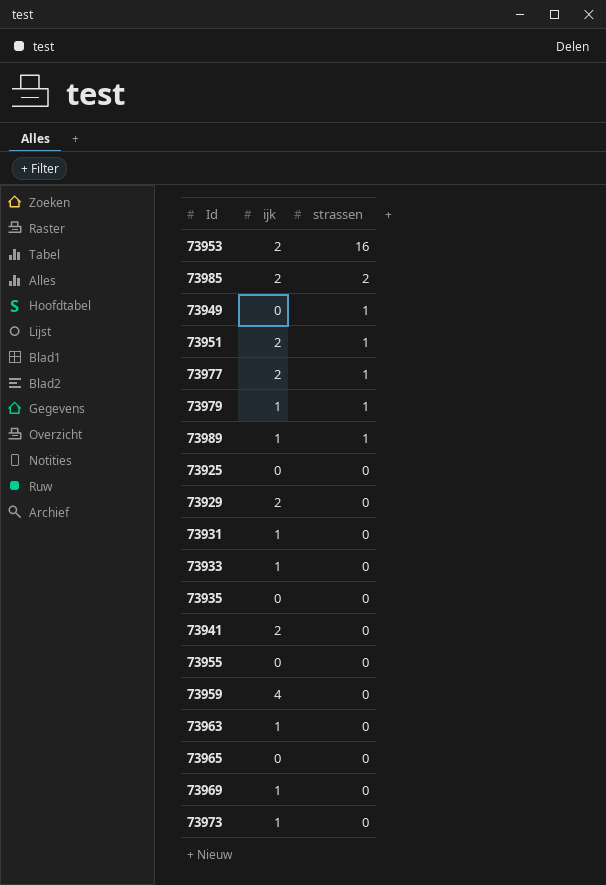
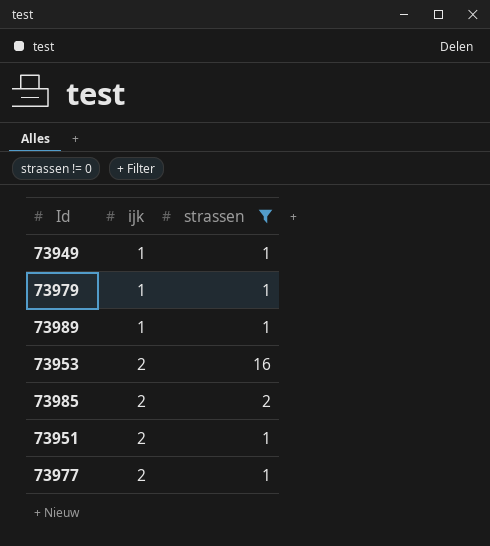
filter: none -> strassen != 0
row order: strassen descending -> ijk ascending
73949 | ijk: 0 -> 1

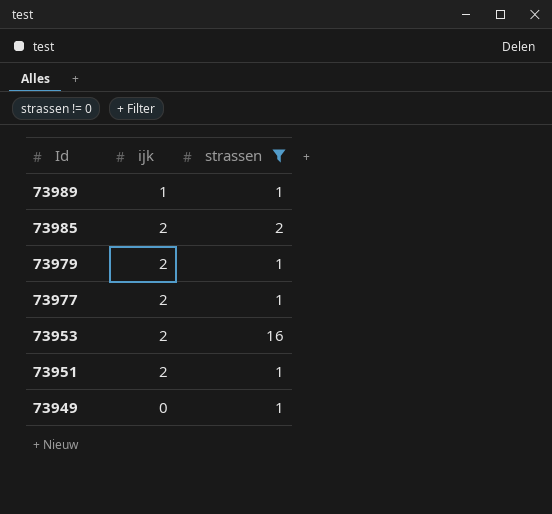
row order: ijk ascending -> Id descending
73979 | ijk: 1 -> 2
73949 | ijk: 1 -> 0

